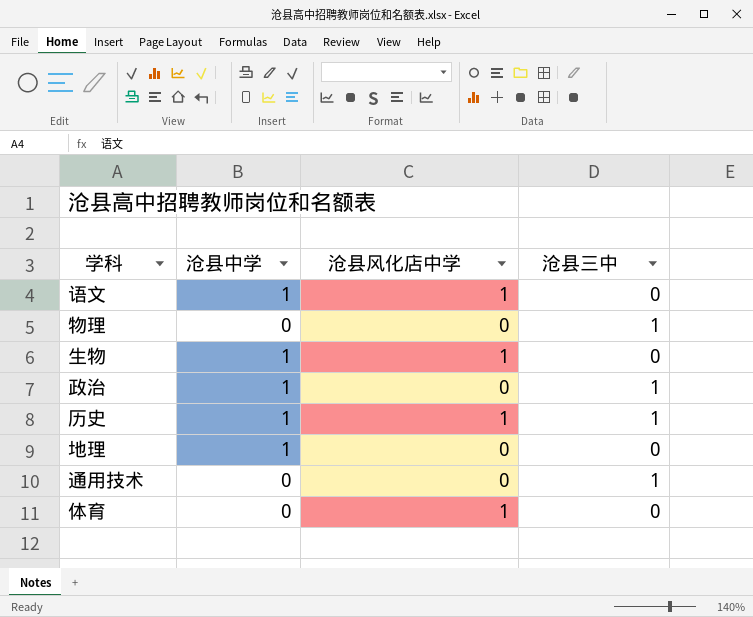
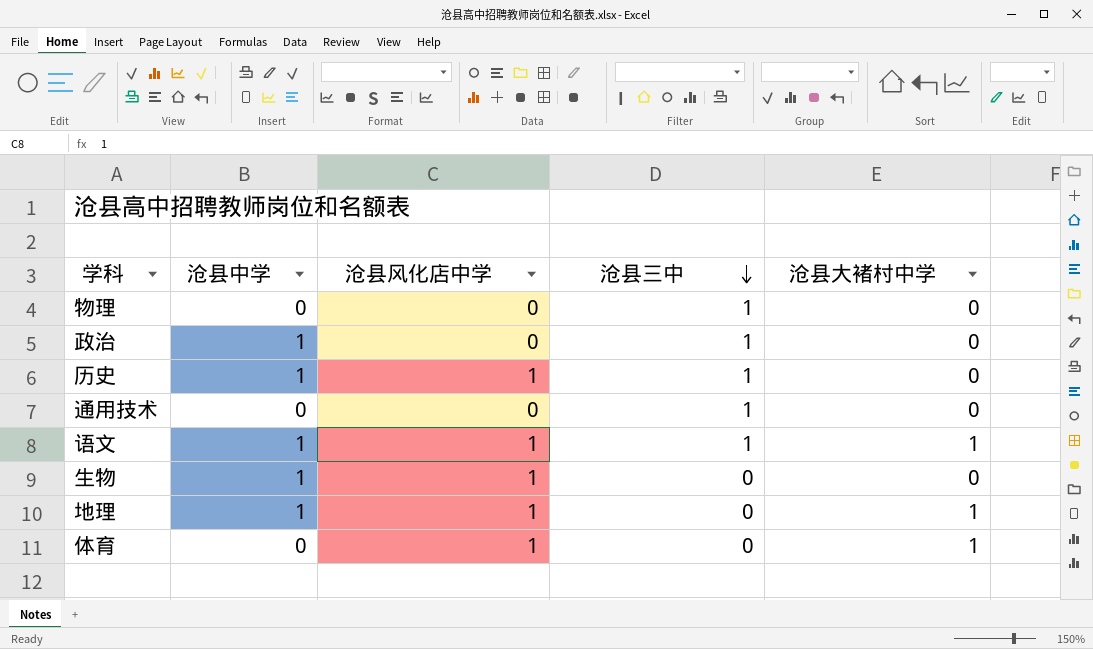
row order: none -> 沧县三中 descending
column 沧县大褚村中学 | position: none -> 5
语文 | 沧县三中: 0 -> 1
地理 | 沧县风化店中学: 0 -> 1

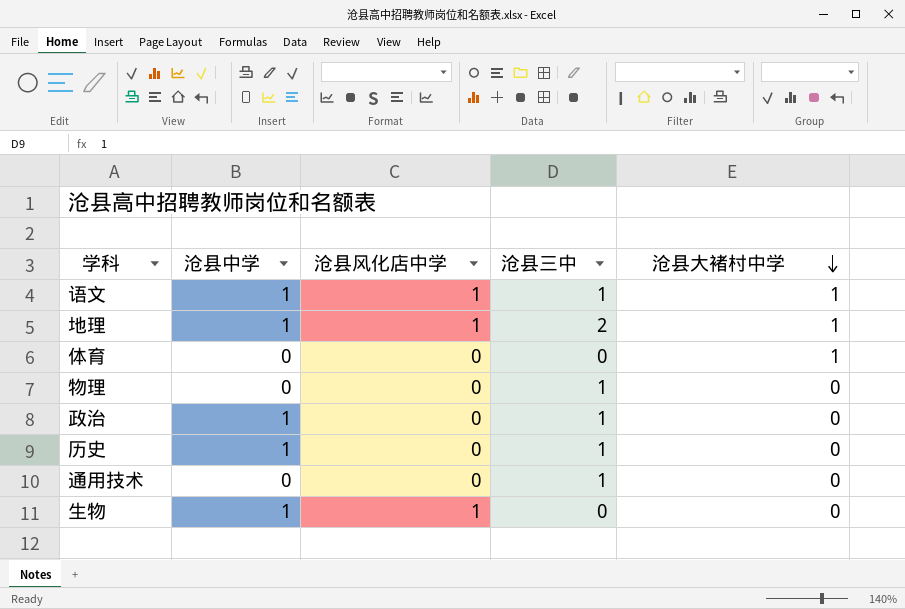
row order: 沧县三中 descending -> 沧县大褚村中学 descending
地理 | 沧县三中: 0 -> 2
体育 | 沧县风化店中学: 1 -> 0
历史 | 沧县风化店中学: 1 -> 0

